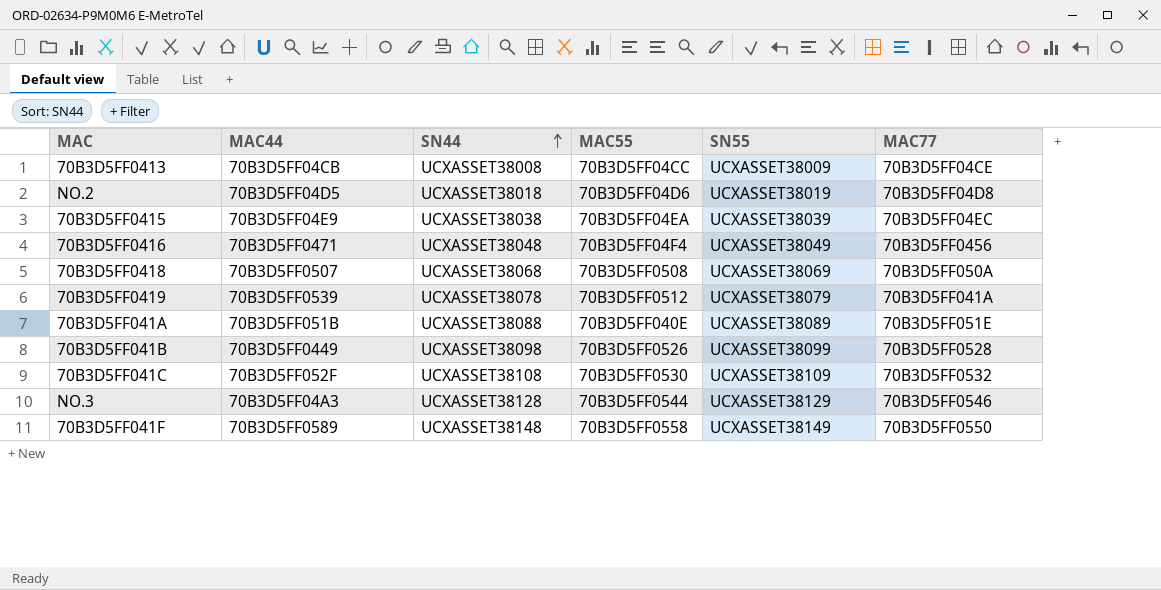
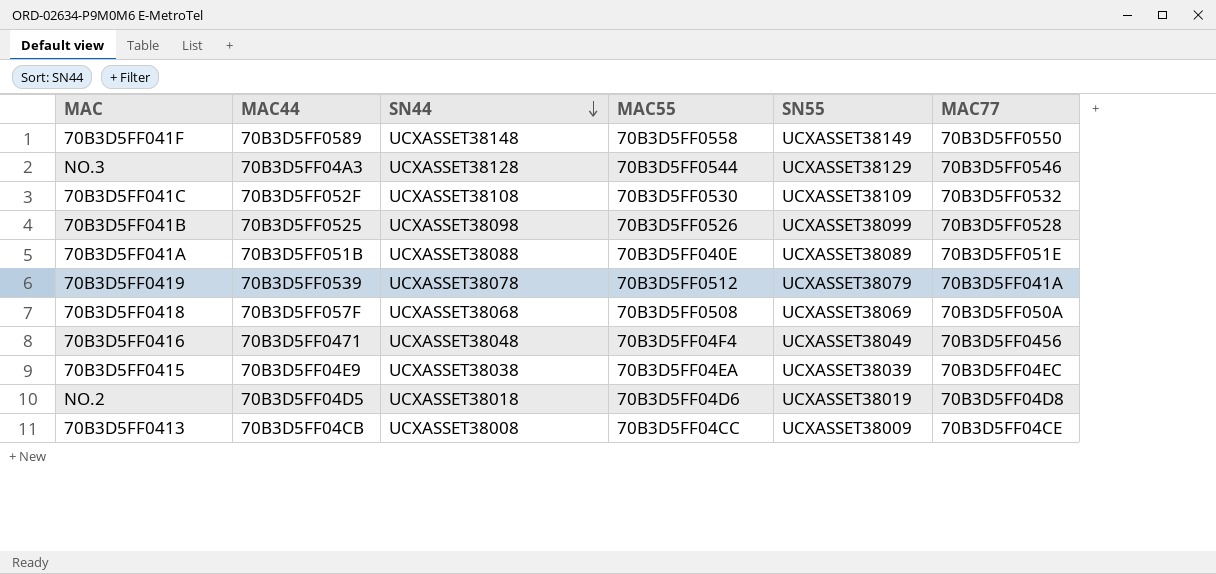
row order: SN44 ascending -> SN44 descending
70B3D5FF041B | MAC44: 70B3D5FF0449 -> 70B3D5FF0525
70B3D5FF0418 | MAC44: 70B3D5FF0507 -> 70B3D5FF057F

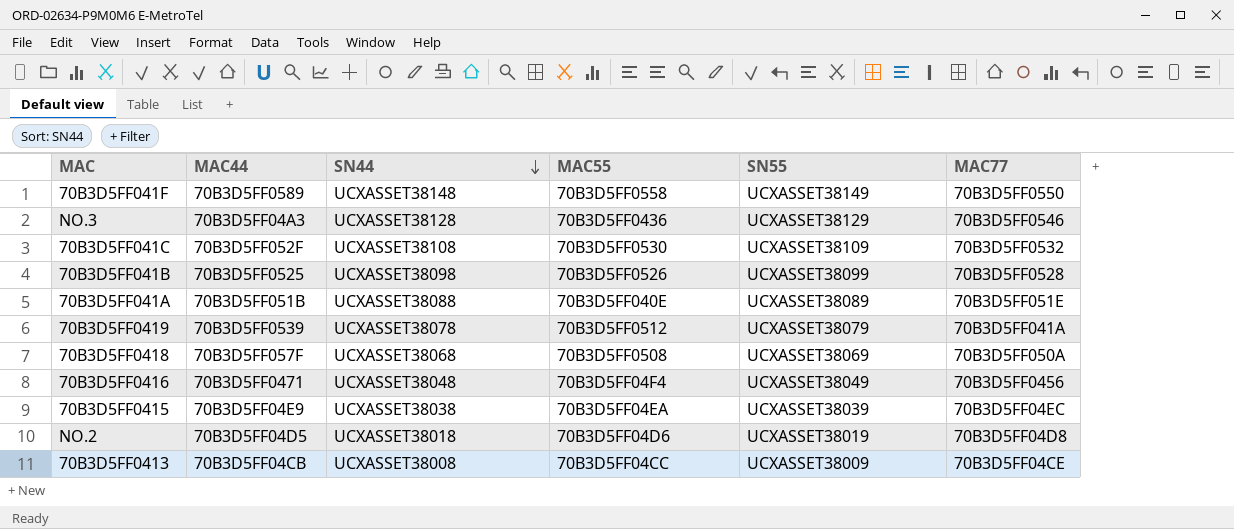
NO.3 | MAC55: 70B3D5FF0544 -> 70B3D5FF0436

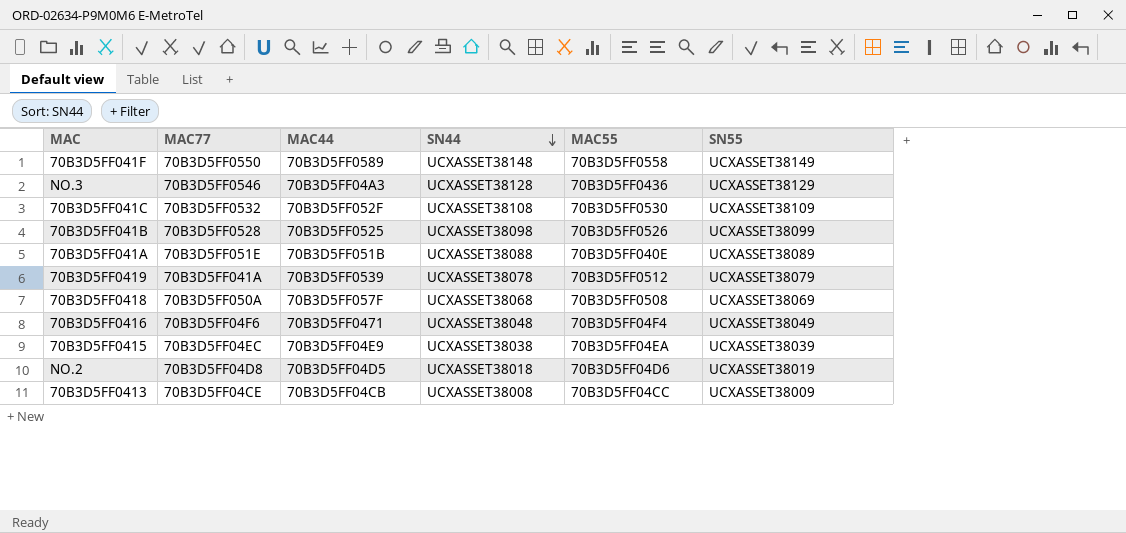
column MAC77 | position: 6 -> 2
70B3D5FF0416 | MAC77: 70B3D5FF0456 -> 70B3D5FF04F6

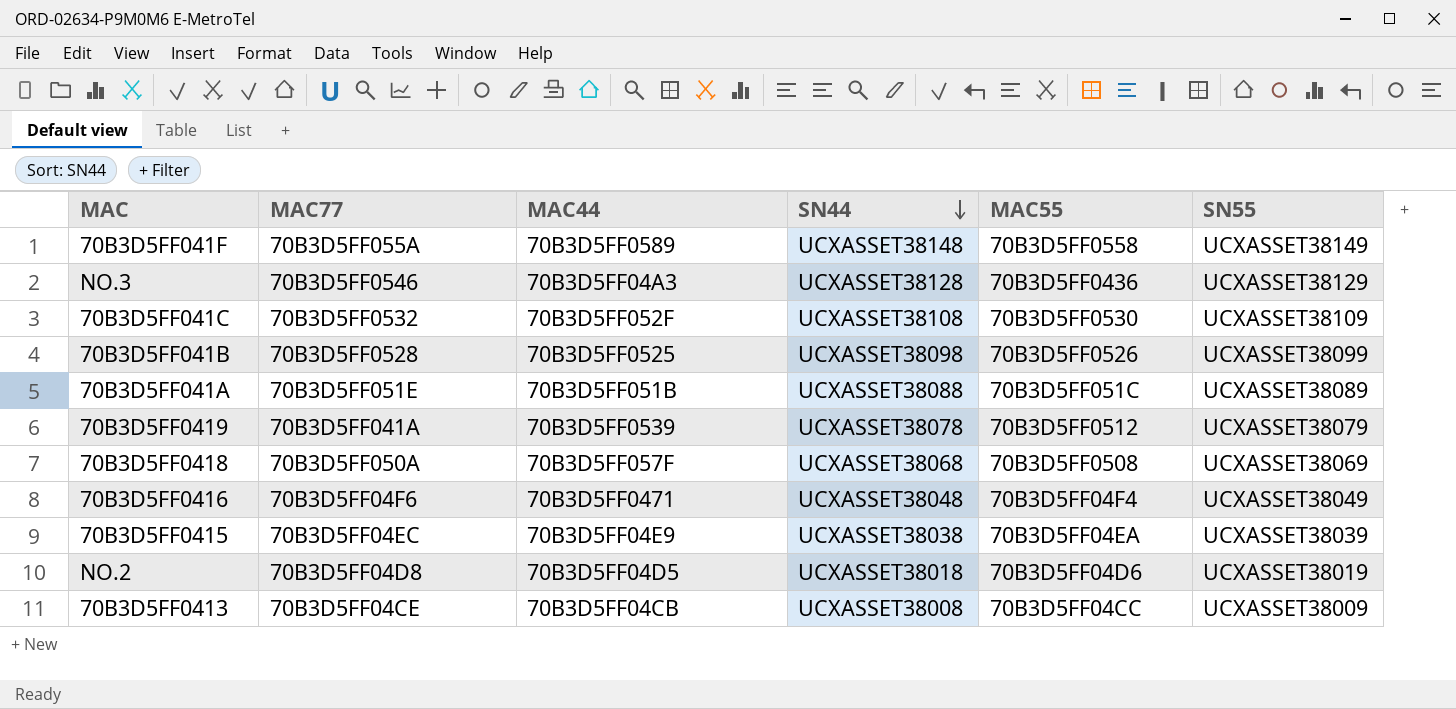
70B3D5FF041F | MAC77: 70B3D5FF0550 -> 70B3D5FF055A
70B3D5FF041A | MAC55: 70B3D5FF040E -> 70B3D5FF051C

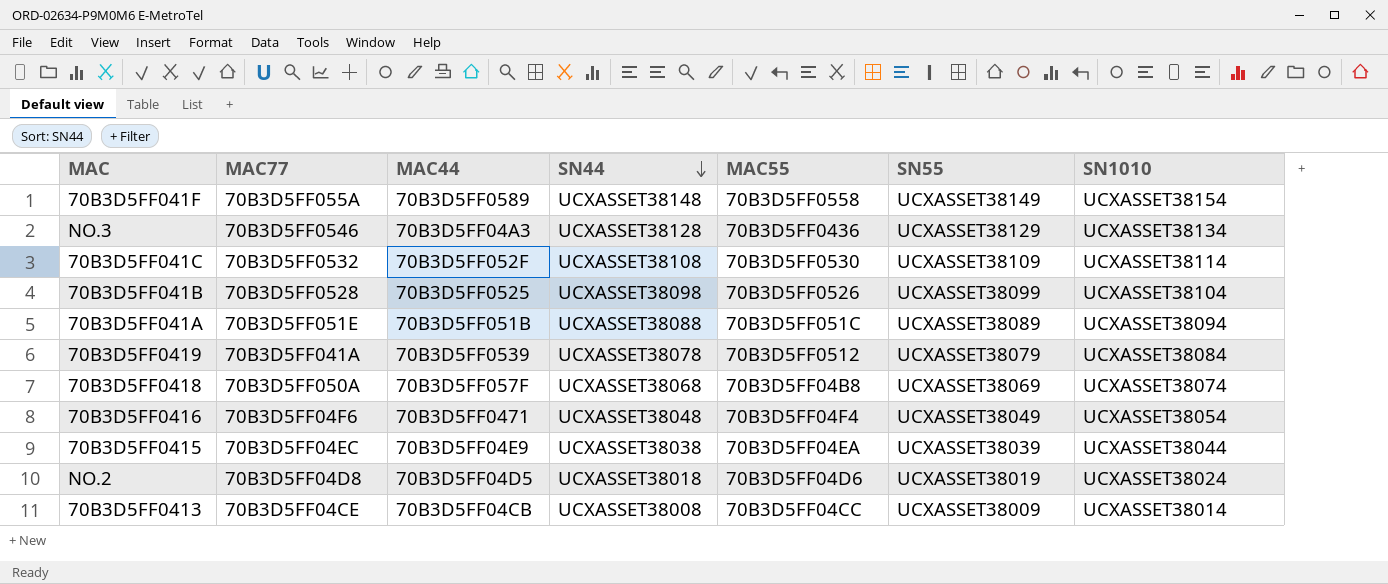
column SN1010 | position: none -> 7
70B3D5FF0418 | MAC55: 70B3D5FF0508 -> 70B3D5FF04B8

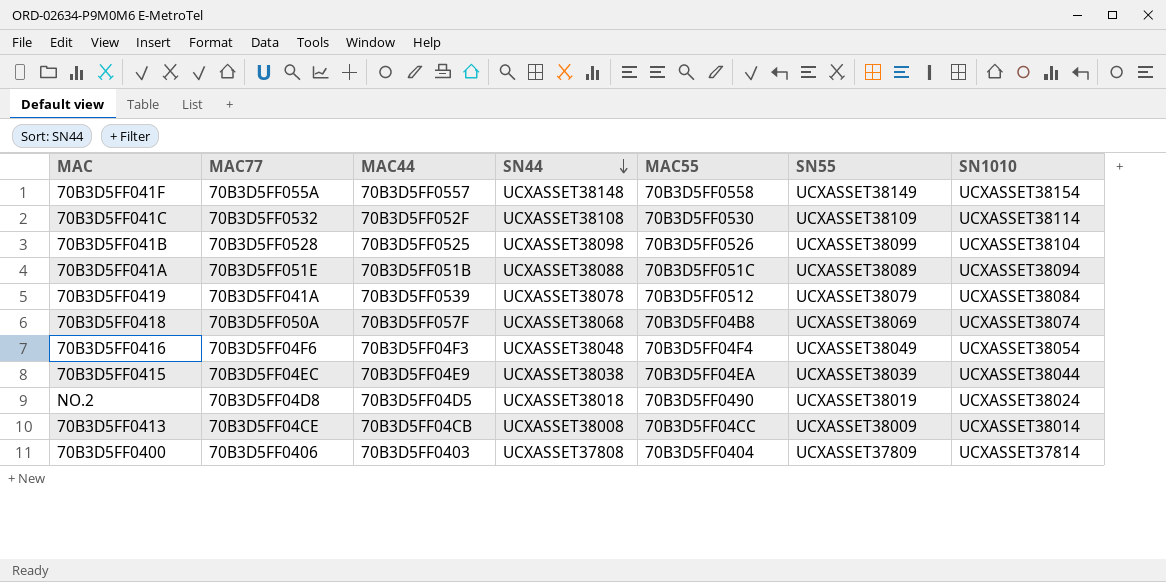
row NO.3: 70B3D5FF0546 | 70B3D5FF04A3 | UCXASSET38128 | 70B3D5FF0436 | UCXASSET38129 | UCXASSET38134 -> none
70B3D5FF041F | MAC44: 70B3D5FF0589 -> 70B3D5FF0557
70B3D5FF0416 | MAC44: 70B3D5FF0471 -> 70B3D5FF04F3
NO.2 | MAC55: 70B3D5FF04D6 -> 70B3D5FF0490
row 70B3D5FF0400: none -> 70B3D5FF0406 | 70B3D5FF0403 | UCXASSET37808 | 70B3D5FF0404 | UCXASSET37809 | UCXASSET37814

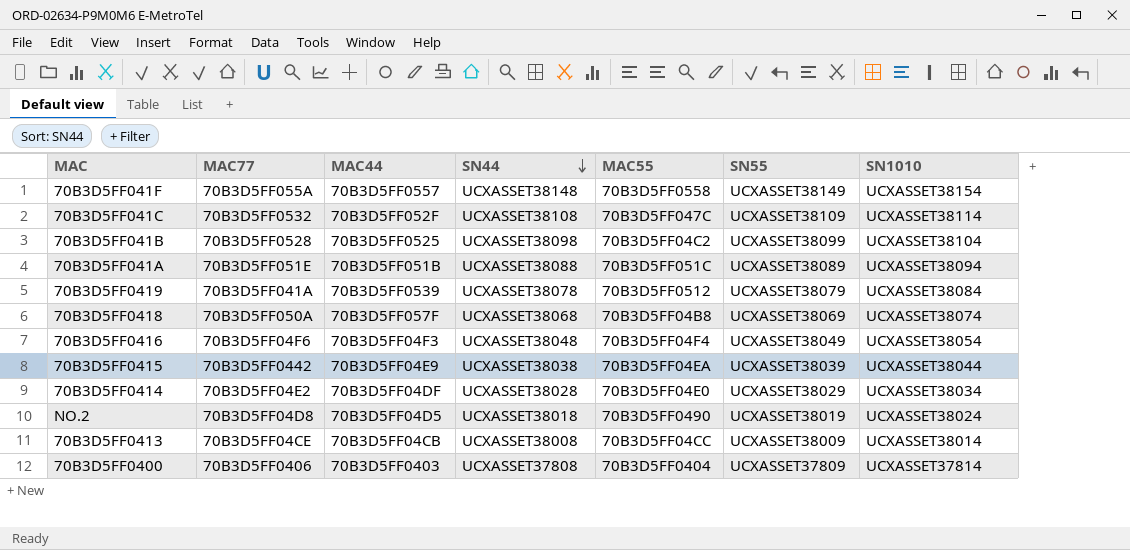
70B3D5FF041C | MAC55: 70B3D5FF0530 -> 70B3D5FF047C
70B3D5FF041B | MAC55: 70B3D5FF0526 -> 70B3D5FF04C2
70B3D5FF0415 | MAC77: 70B3D5FF04EC -> 70B3D5FF0442
row 70B3D5FF0414: none -> 70B3D5FF04E2 | 70B3D5FF04DF | UCXASSET38028 | 70B3D5FF04E0 | UCXASSET38029 | UCXASSET38034

